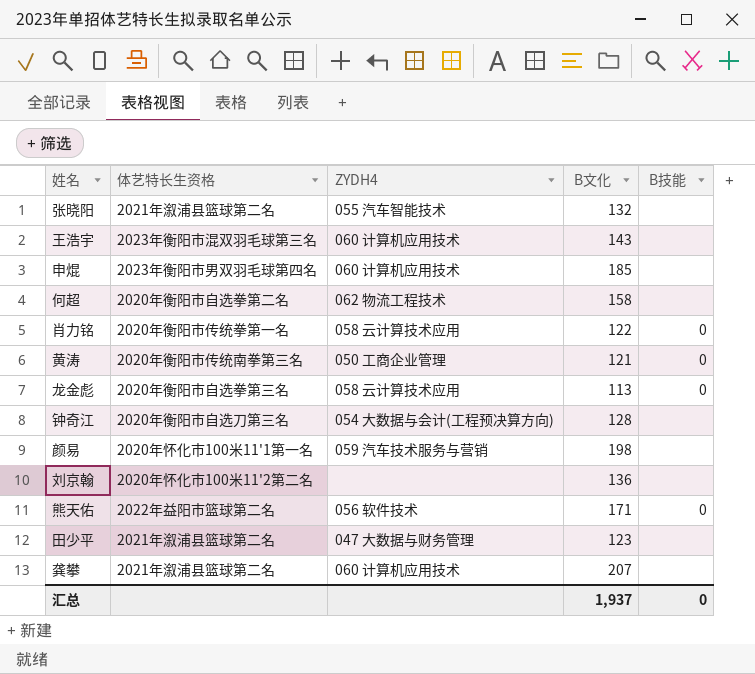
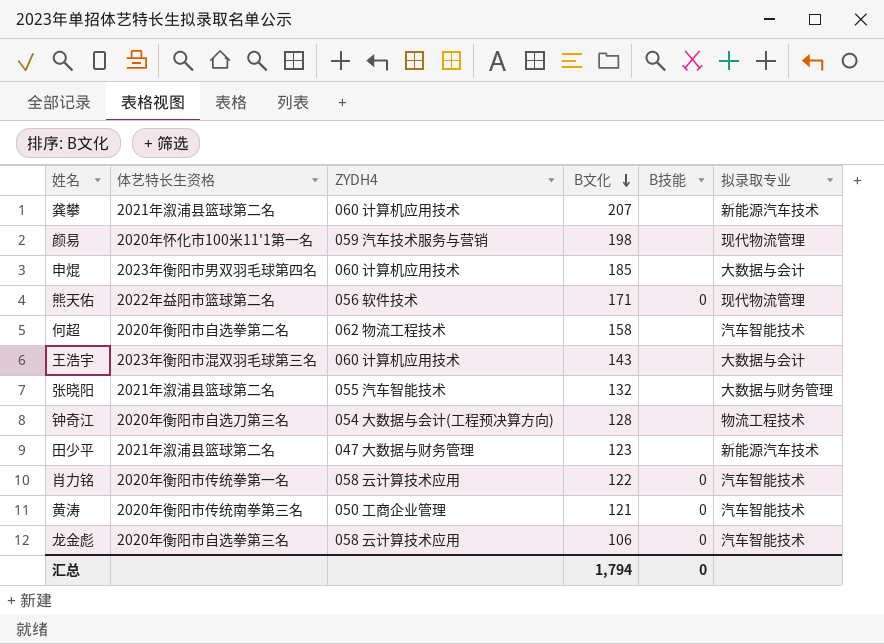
row order: none -> B文化 descending
column 拟录取专业 | position: none -> 6
row 刘京翰: 2020年怀化市100米11'2第二名 | none | 136 | none -> none
龙金彪 | B文化: 113 -> 106
汇总 | B文化: 1,937 -> 1,794

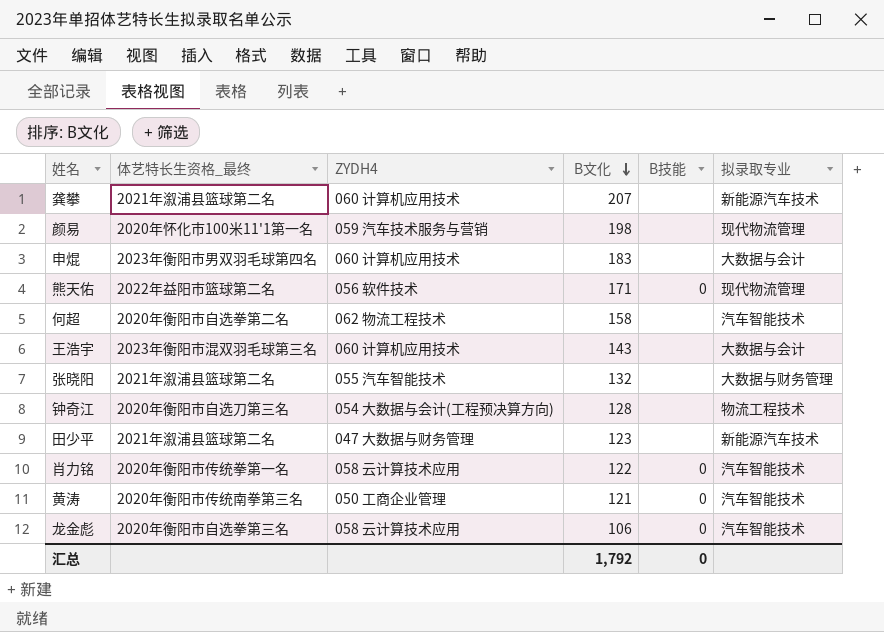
column name: 体艺特长生资格 -> 体艺特长生资格_最终
申焜 | B文化: 185 -> 183
汇总 | B文化: 1,794 -> 1,792

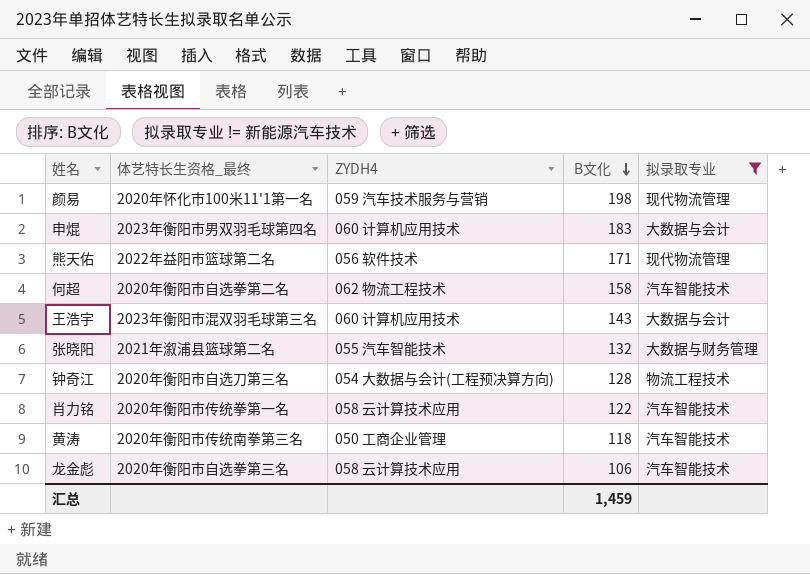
filter: none -> 拟录取专业 != 新能源汽车技术
column B技能 | position: 5 -> none
黄涛 | B文化: 121 -> 118
汇总 | B文化: 1,792 -> 1,459

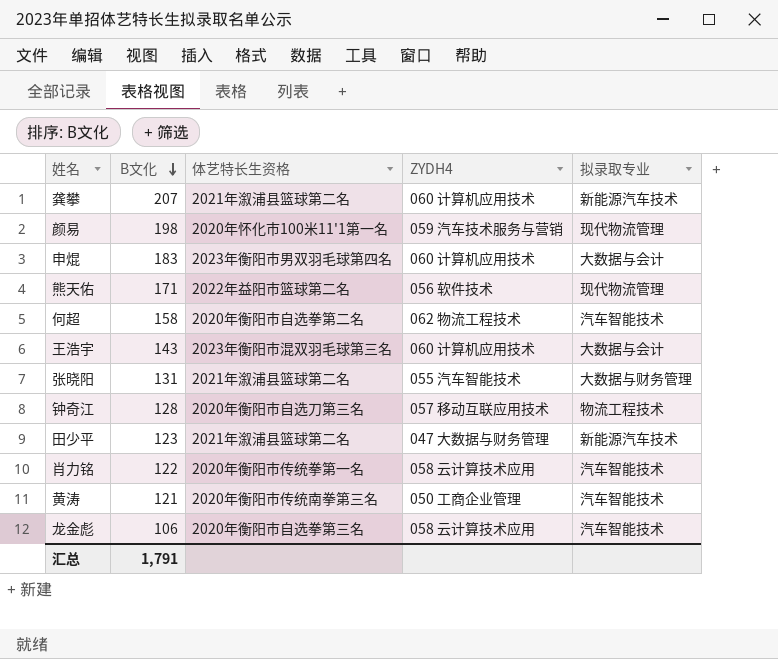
filter: 拟录取专业 != 新能源汽车技术 -> none
column B文化 | position: 4 -> 2
column name: 体艺特长生资格_最终 -> 体艺特长生资格
张晓阳 | B文化: 132 -> 131
钟奇江 | ZYDH4: 054 大数据与会计(工程预决算方向) -> 057 移动互联应用技术
黄涛 | B文化: 118 -> 121
汇总 | B文化: 1,459 -> 1,791

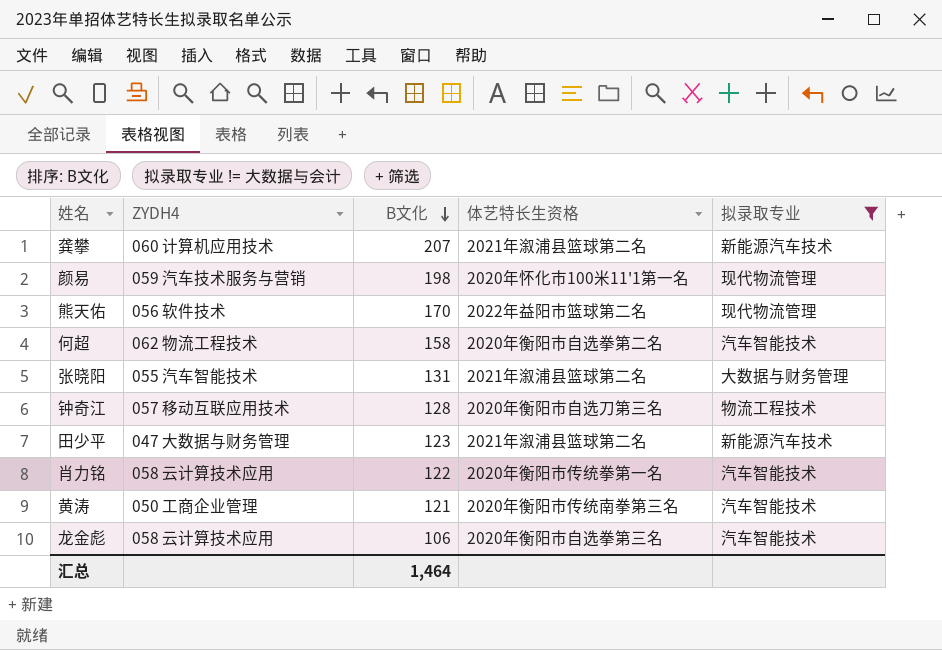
filter: none -> 拟录取专业 != 大数据与会计
column ZYDH4 | position: 4 -> 2
熊天佑 | B文化: 171 -> 170
汇总 | B文化: 1,791 -> 1,464

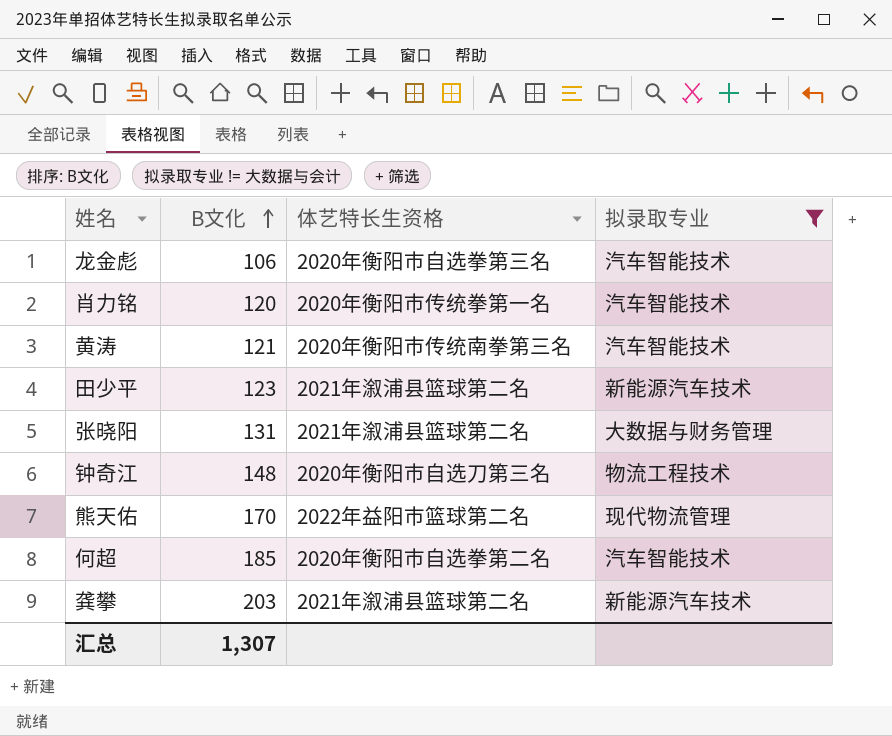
row order: B文化 descending -> B文化 ascending
column ZYDH4 | position: 2 -> none
row 颜易: 059 汽车技术服务与营销 | 198 | 2020年怀化市100米11'1第一名 | 现代物流管理 -> none
肖力铭 | B文化: 122 -> 120
钟奇江 | B文化: 128 -> 148
何超 | B文化: 158 -> 185
龚攀 | B文化: 207 -> 203
汇总 | B文化: 1,464 -> 1,307

